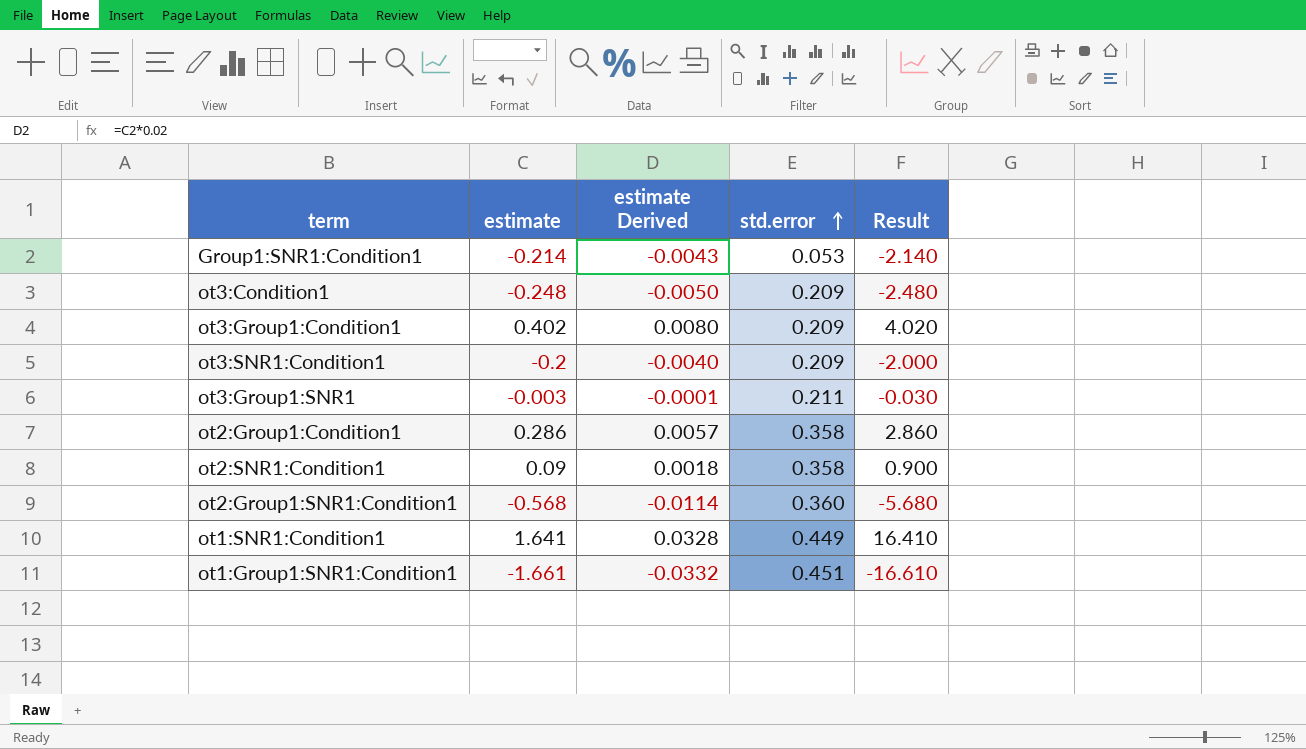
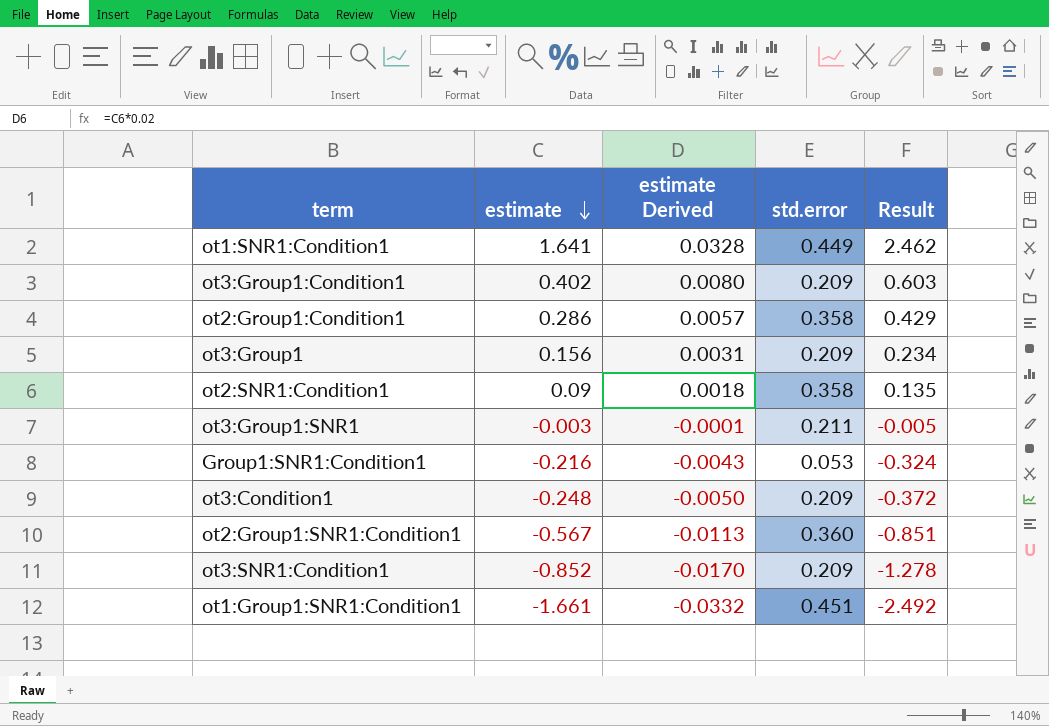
row order: std.error ascending -> estimate descending
column Result | formula: [estimate] * 10 -> [estimate] * 1.5
row ot3:Group1: none -> 0.156 | 0.0031 | 0.209 | 0.234
Group1:SNR1:Condition1 | estimate: -0.214 -> -0.216
ot2:Group1:SNR1:Condition1 | estimate: -0.568 -> -0.567
ot2:Group1:SNR1:Condition1 | estimate Derived: -0.0114 -> -0.0113
ot3:SNR1:Condition1 | estimate: -0.2 -> -0.852
ot3:SNR1:Condition1 | estimate Derived: -0.0040 -> -0.0170

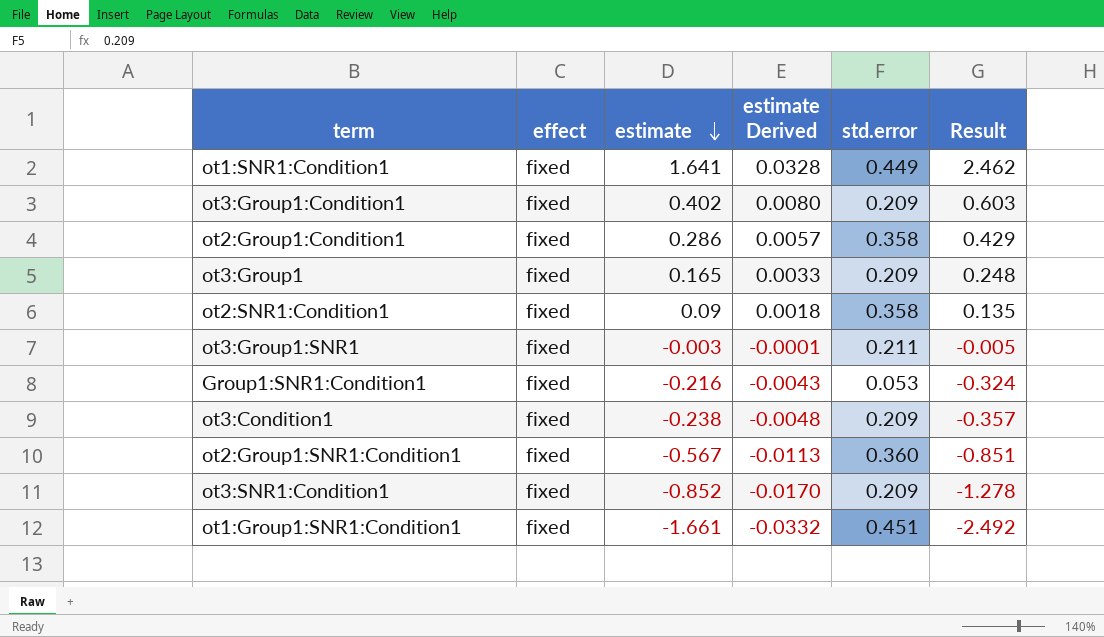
column effect | position: none -> 2
ot3:Group1 | estimate: 0.156 -> 0.165
ot3:Group1 | estimate Derived: 0.0031 -> 0.0033
ot3:Group1 | Result: 0.234 -> 0.248
ot3:Condition1 | estimate: -0.248 -> -0.238
ot3:Condition1 | estimate Derived: -0.0050 -> -0.0048
ot3:Condition1 | Result: -0.372 -> -0.357

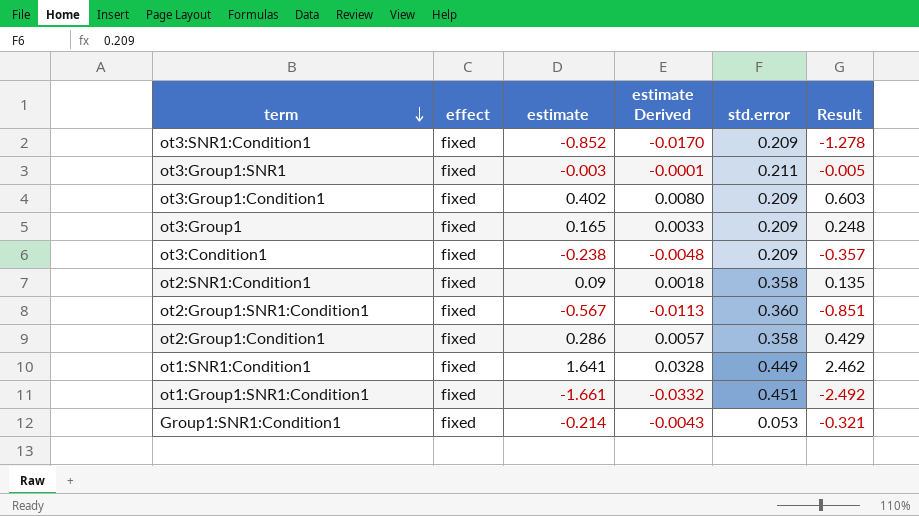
row order: estimate descending -> term descending
Group1:SNR1:Condition1 | estimate: -0.216 -> -0.214
Group1:SNR1:Condition1 | Result: -0.324 -> -0.321

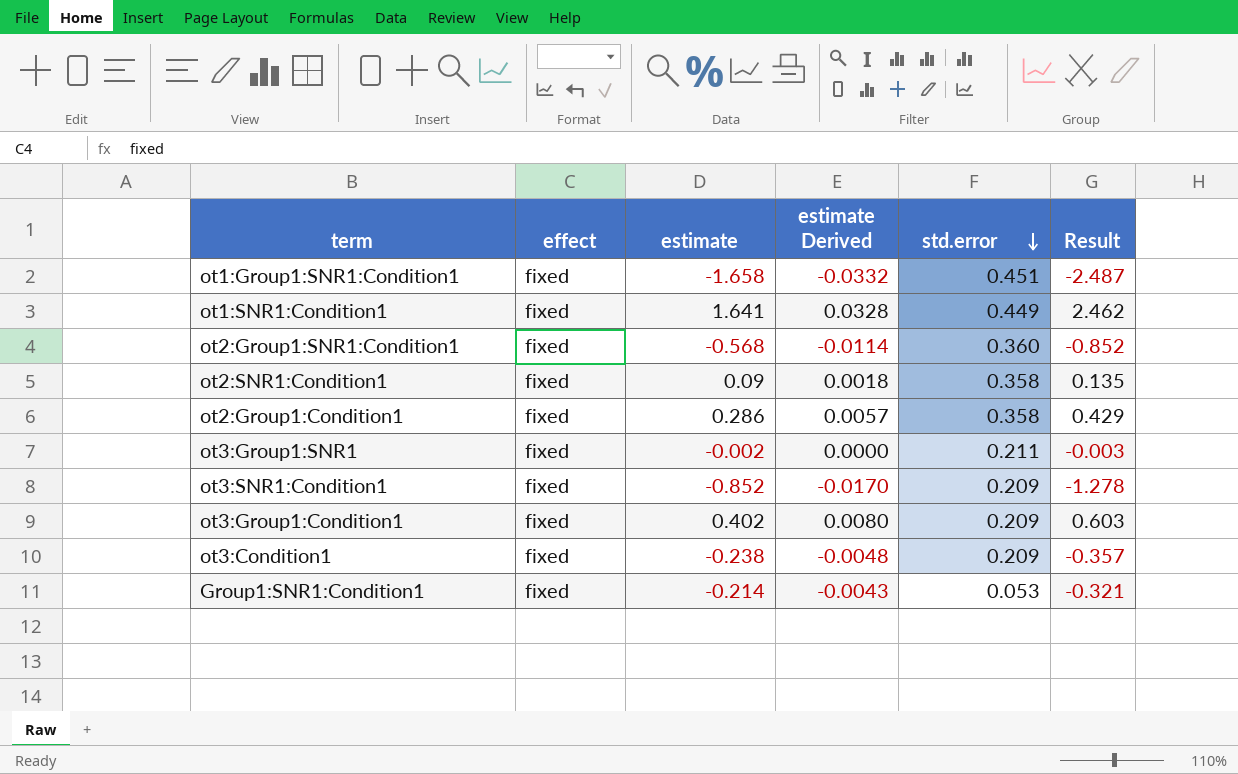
row order: term descending -> std.error descending
row ot3:Group1: fixed | 0.165 | 0.0033 | 0.209 | 0.248 -> none
ot1:Group1:SNR1:Condition1 | estimate: -1.661 -> -1.658
ot1:Group1:SNR1:Condition1 | Result: -2.492 -> -2.487
ot2:Group1:SNR1:Condition1 | estimate: -0.567 -> -0.568
ot2:Group1:SNR1:Condition1 | estimate Derived: -0.0113 -> -0.0114
ot2:Group1:SNR1:Condition1 | Result: -0.851 -> -0.852
ot3:Group1:SNR1 | estimate: -0.003 -> -0.002
ot3:Group1:SNR1 | estimate Derived: -0.0001 -> 0.0000
ot3:Group1:SNR1 | Result: -0.005 -> -0.003

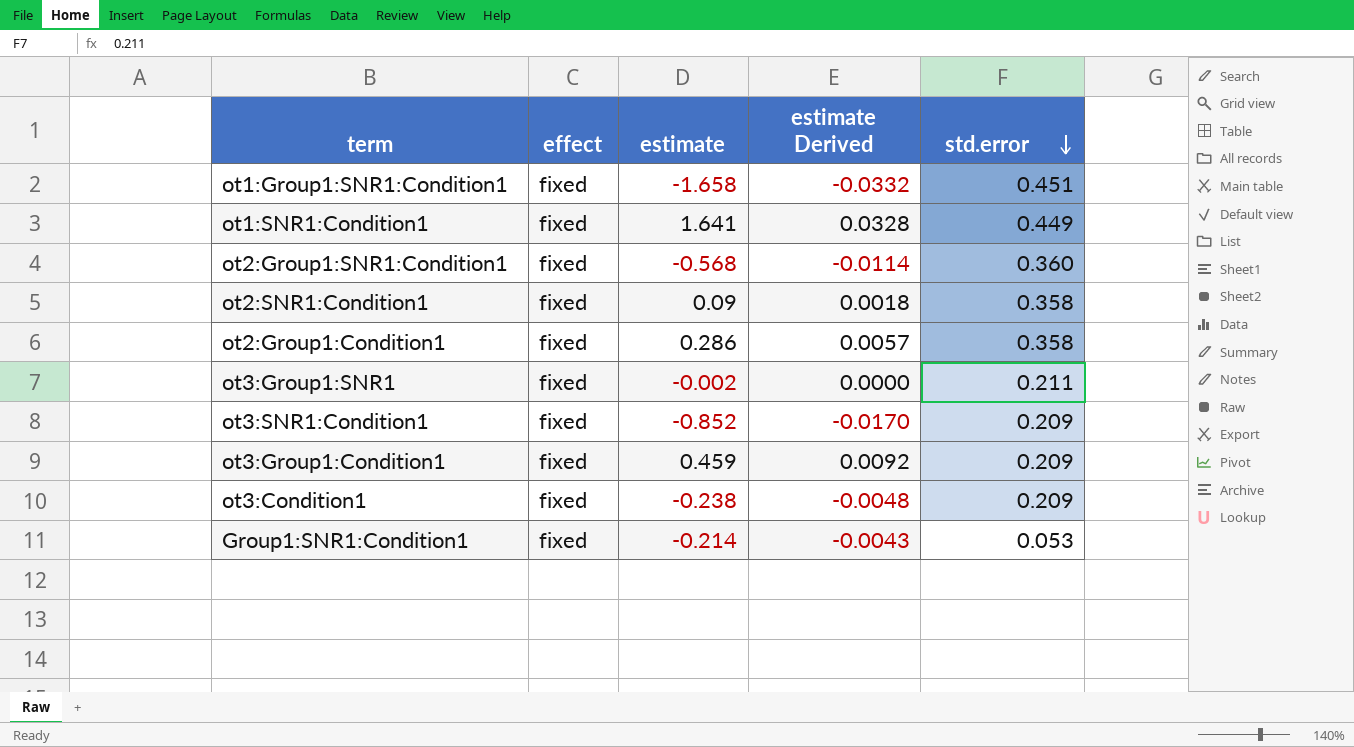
column Result | formula: [estimate] * 1.5 -> none
ot3:Group1:Condition1 | estimate: 0.402 -> 0.459
ot3:Group1:Condition1 | estimate Derived: 0.0080 -> 0.0092

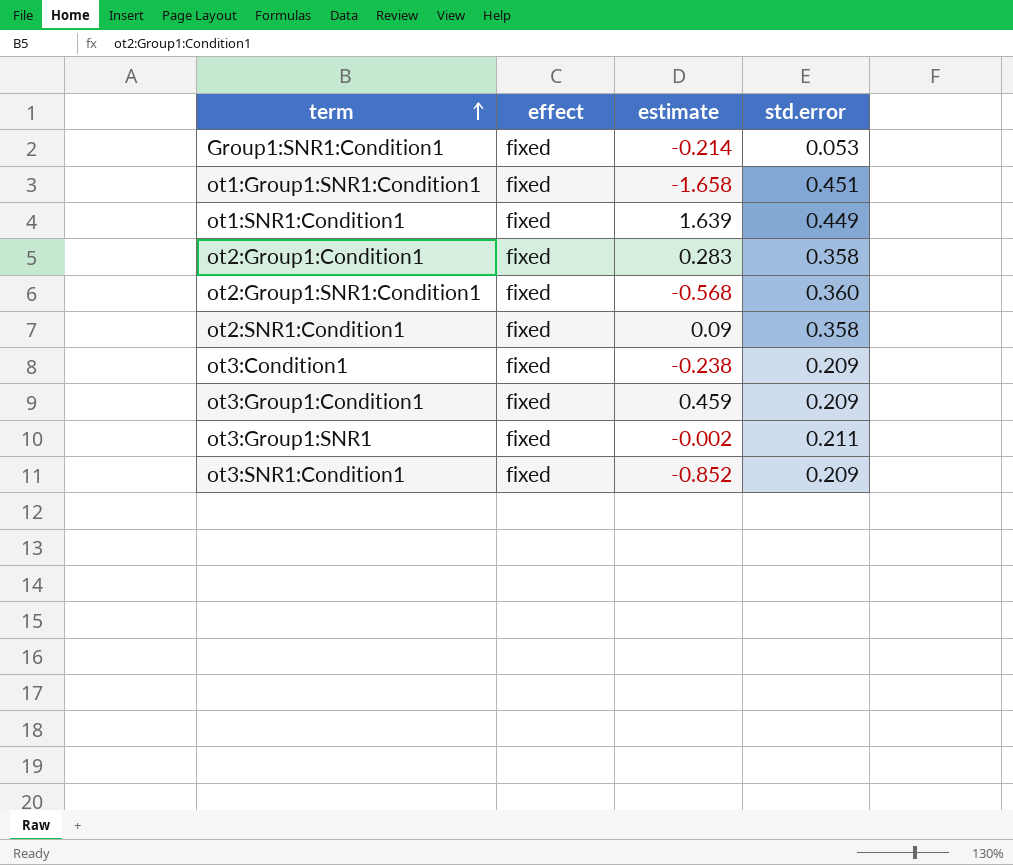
row order: std.error descending -> term ascending
column estimate Derived | formula: [estimate] * 0.02 -> none
ot1:SNR1:Condition1 | estimate: 1.641 -> 1.639
ot2:Group1:Condition1 | estimate: 0.286 -> 0.283

